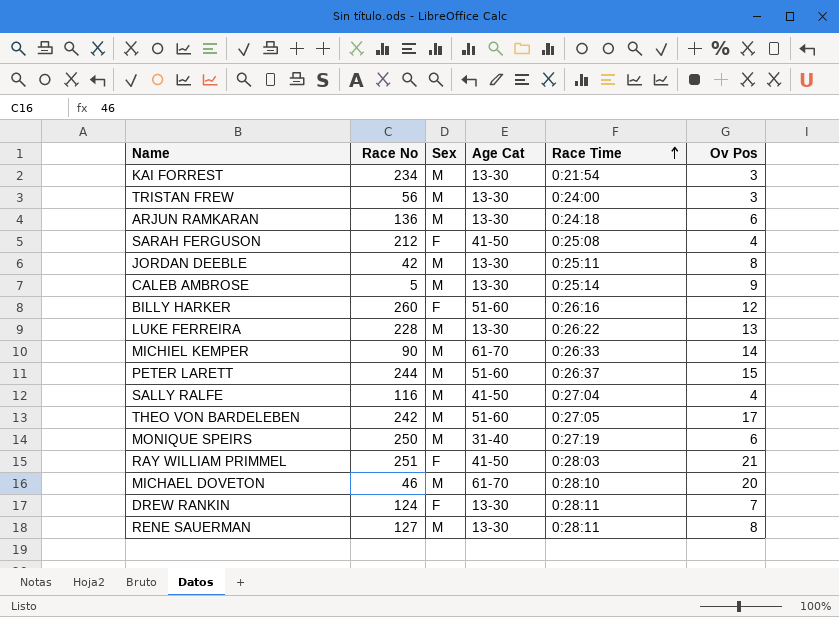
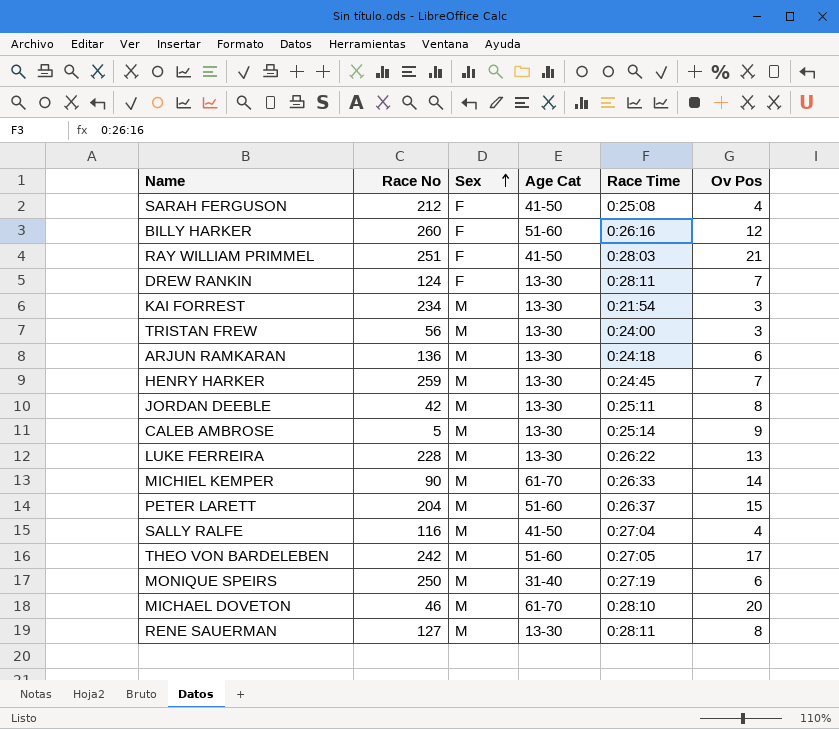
row order: Race Time ascending -> Sex ascending
row HENRY HARKER: none -> 259 | M | 13-30 | 0:24:45 | 7
PETER LARETT | Race No: 244 -> 204

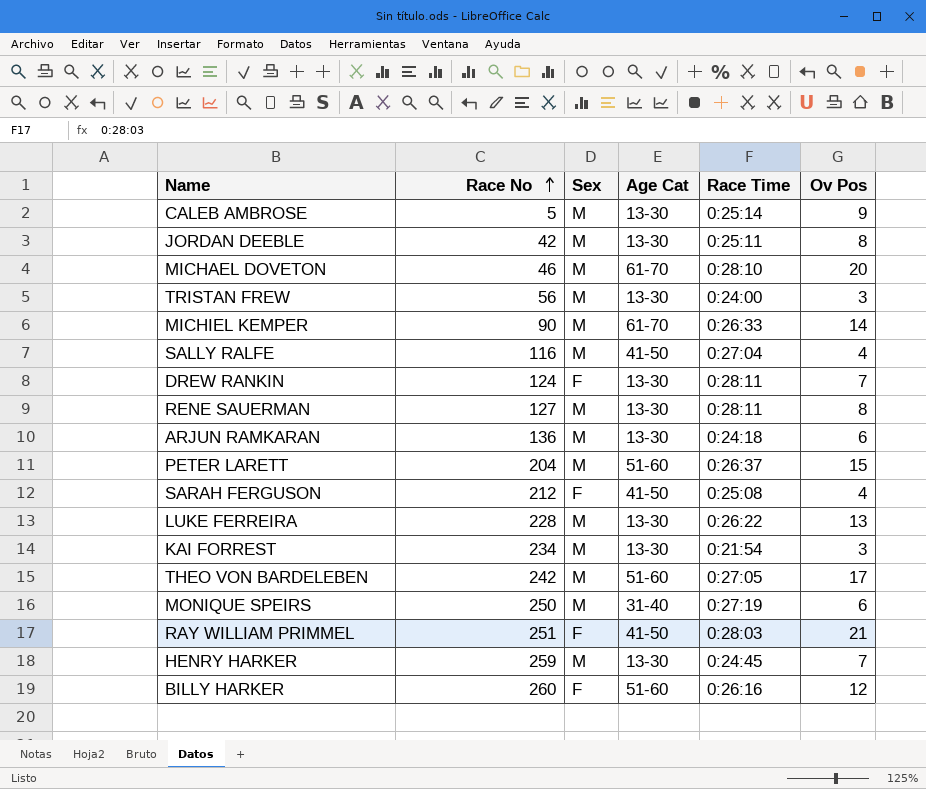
row order: Sex ascending -> Race No ascending

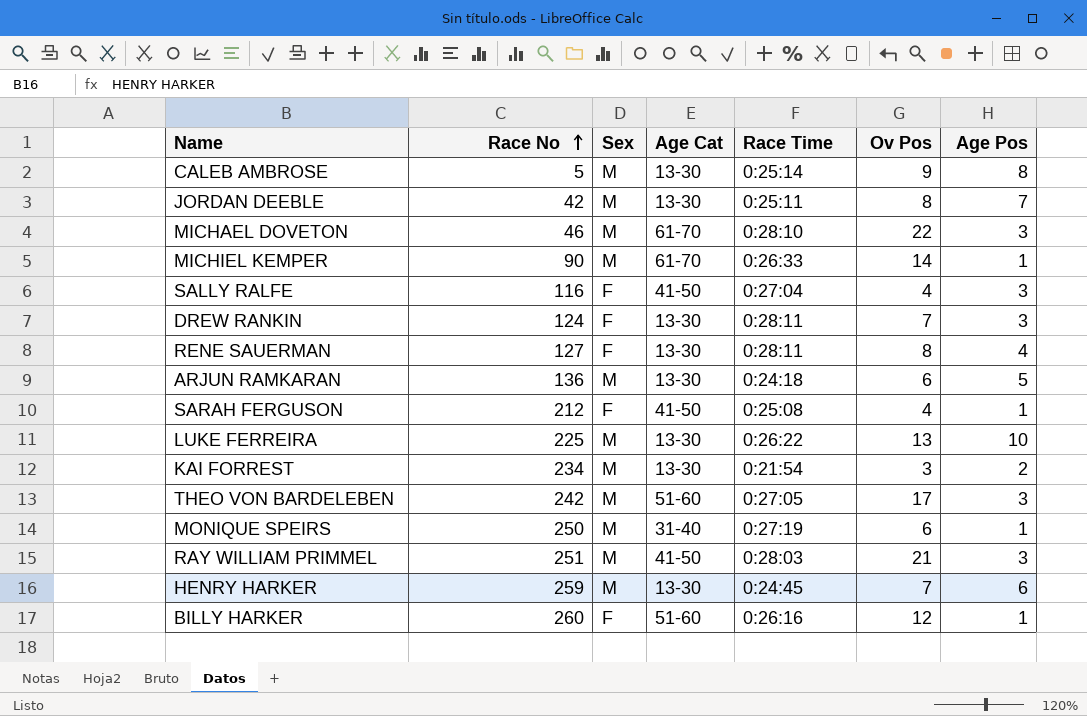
column Age Pos | position: none -> 7
row TRISTAN FREW: 56 | M | 13-30 | 0:24:00 | 3 -> none
row PETER LARETT: 204 | M | 51-60 | 0:26:37 | 15 -> none
MICHAEL DOVETON | Ov Pos: 20 -> 22
SALLY RALFE | Sex: M -> F
RENE SAUERMAN | Sex: M -> F
LUKE FERREIRA | Race No: 228 -> 225
RAY WILLIAM PRIMMEL | Sex: F -> M

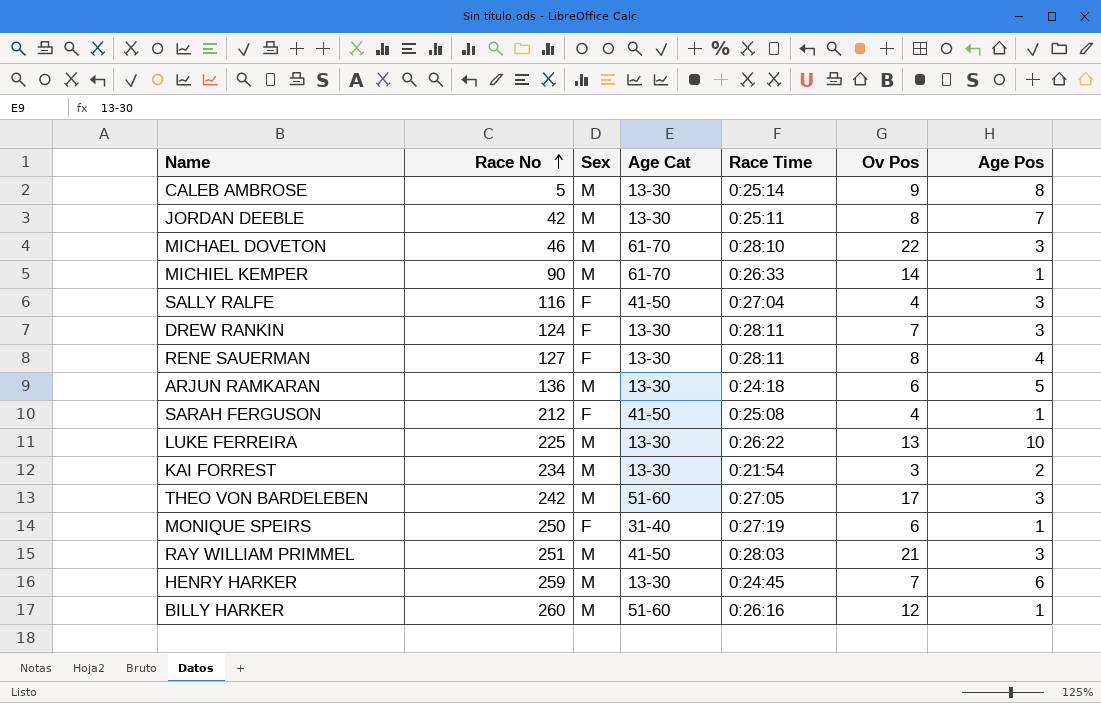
MONIQUE SPEIRS | Sex: M -> F
BILLY HARKER | Sex: F -> M

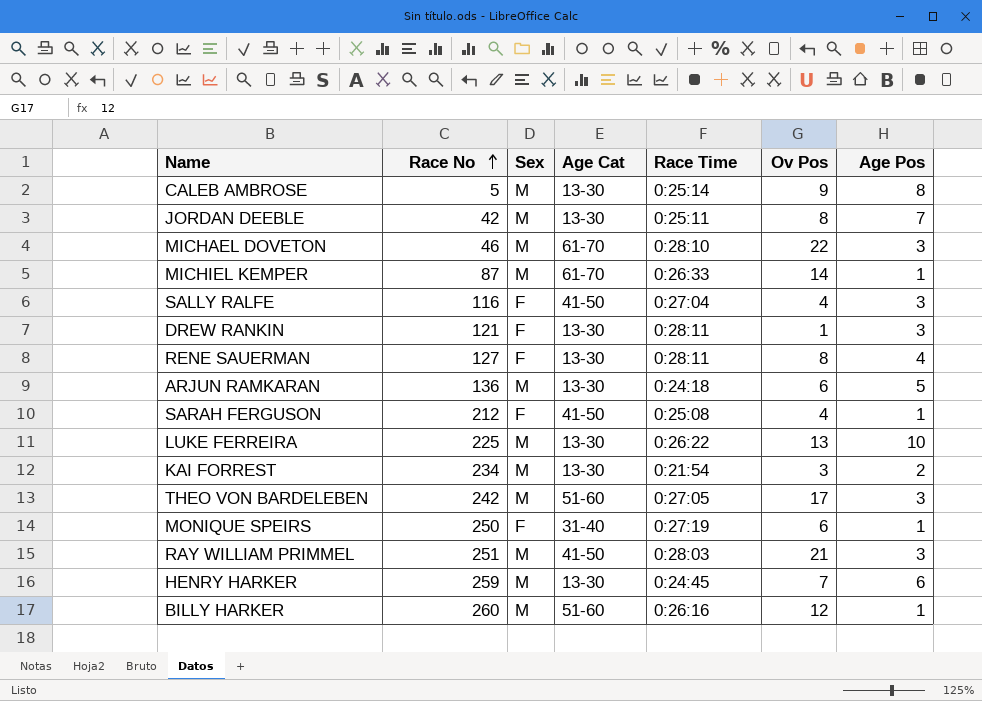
MICHIEL KEMPER | Race No: 90 -> 87
DREW RANKIN | Race No: 124 -> 121
DREW RANKIN | Ov Pos: 7 -> 1

